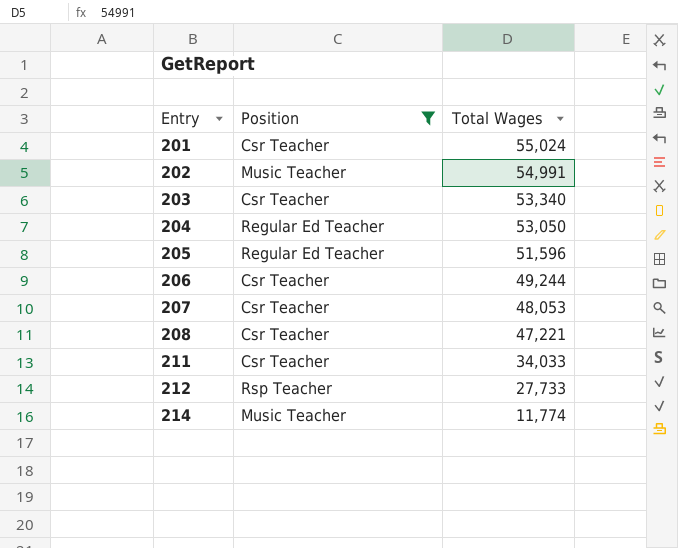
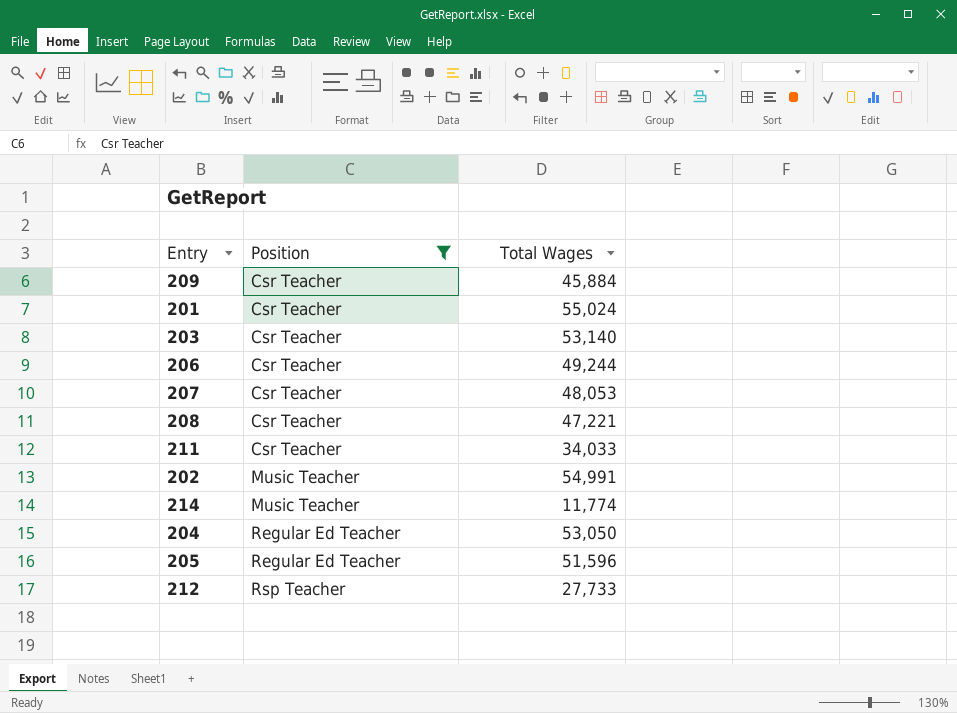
row order: Entry ascending -> Position ascending
row 209: none -> Csr Teacher | 45,884
203 | Total Wages: 53,340 -> 53,140

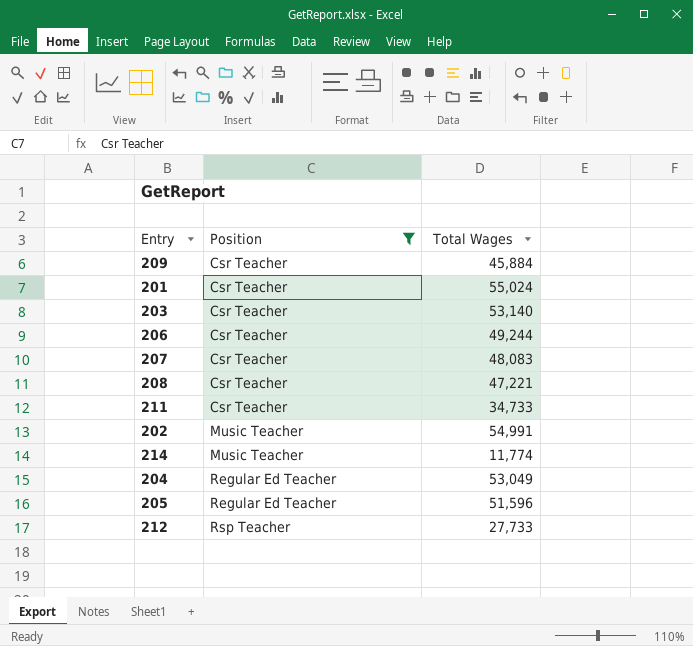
207 | Total Wages: 48,053 -> 48,083
211 | Total Wages: 34,033 -> 34,733
204 | Total Wages: 53,050 -> 53,049

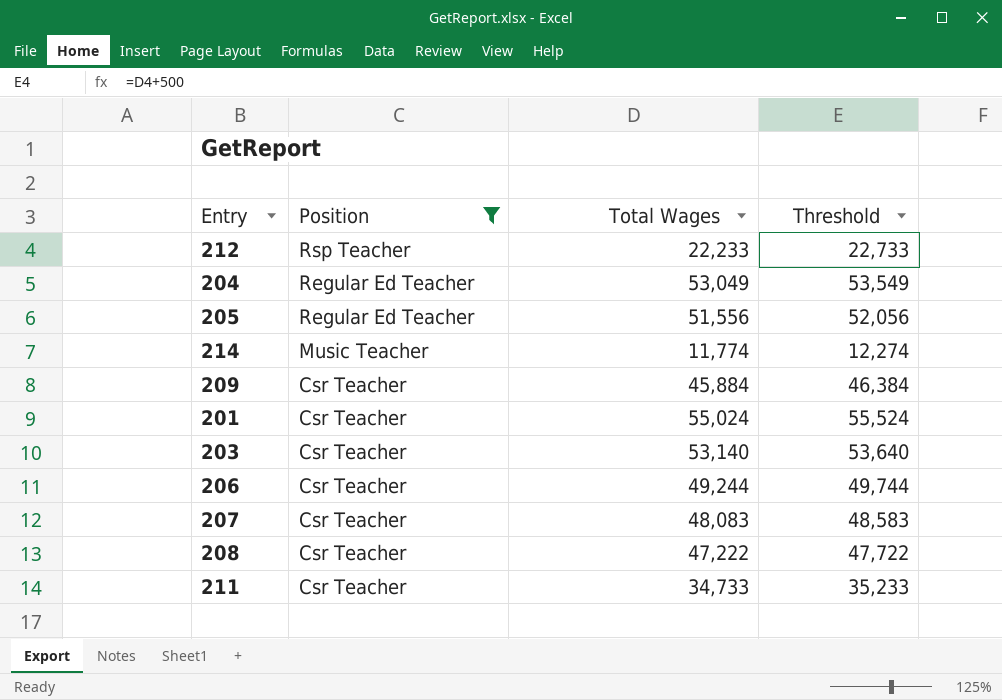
row order: Position ascending -> Position descending
column Threshold | formula: none -> [Total Wages] + 500
row 202: Music Teacher | 54,991 -> none
212 | Total Wages: 27,733 -> 22,233
205 | Total Wages: 51,596 -> 51,556
208 | Total Wages: 47,221 -> 47,222

